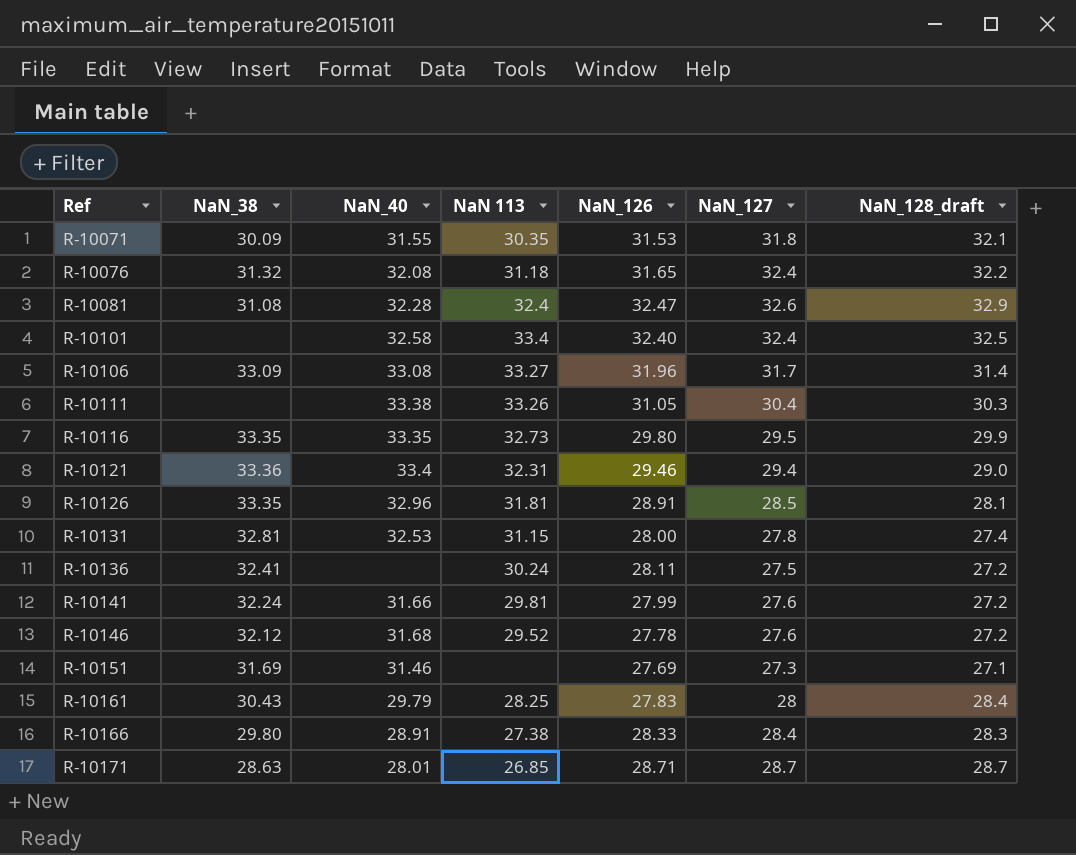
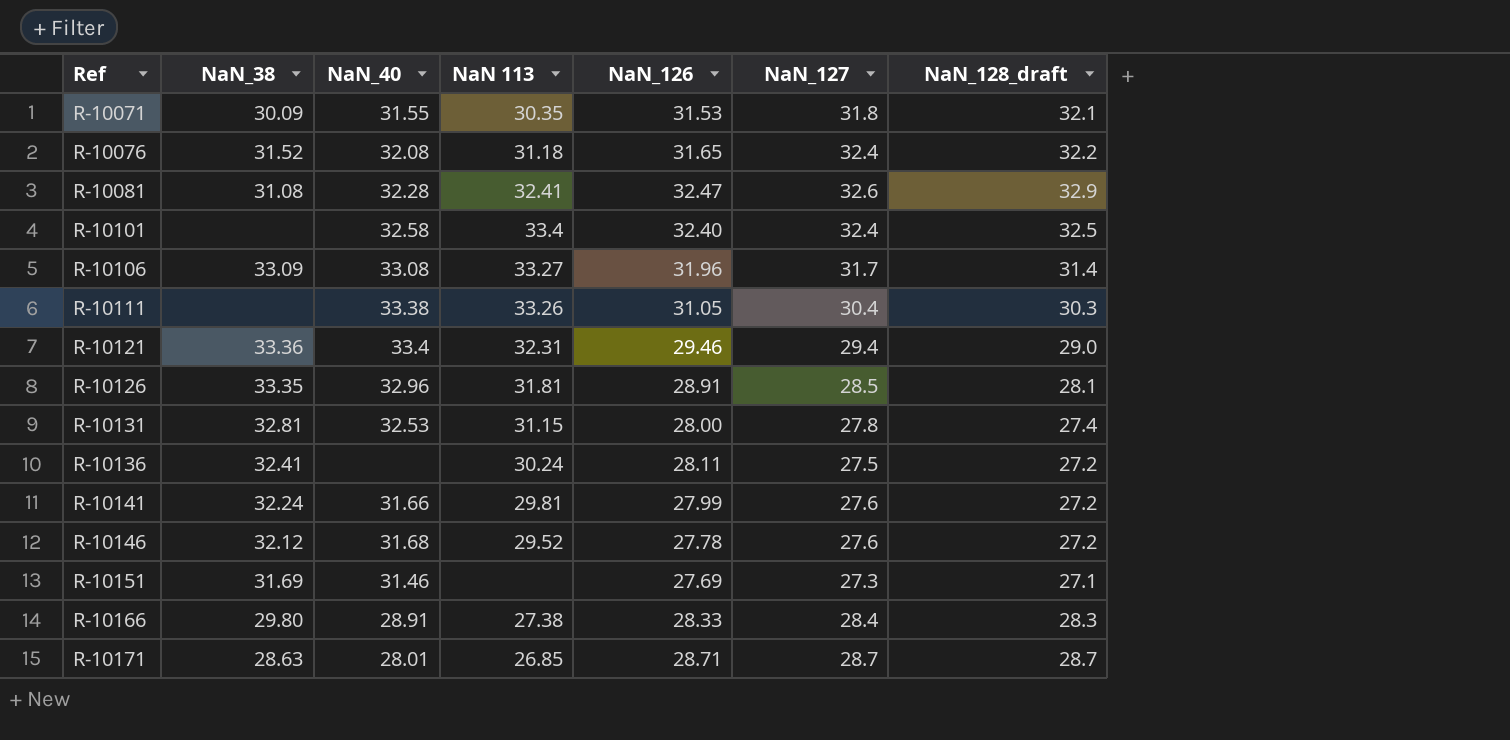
row R-10116: 33.35 | 33.35 | 32.73 | 29.80 | 29.5 | 29.9 -> none
row R-10161: 30.43 | 29.79 | 28.25 | 27.83 | 28 | 28.4 -> none
R-10076 | NaN_38: 31.32 -> 31.52
R-10081 | NaN 113: 32.4 -> 32.41

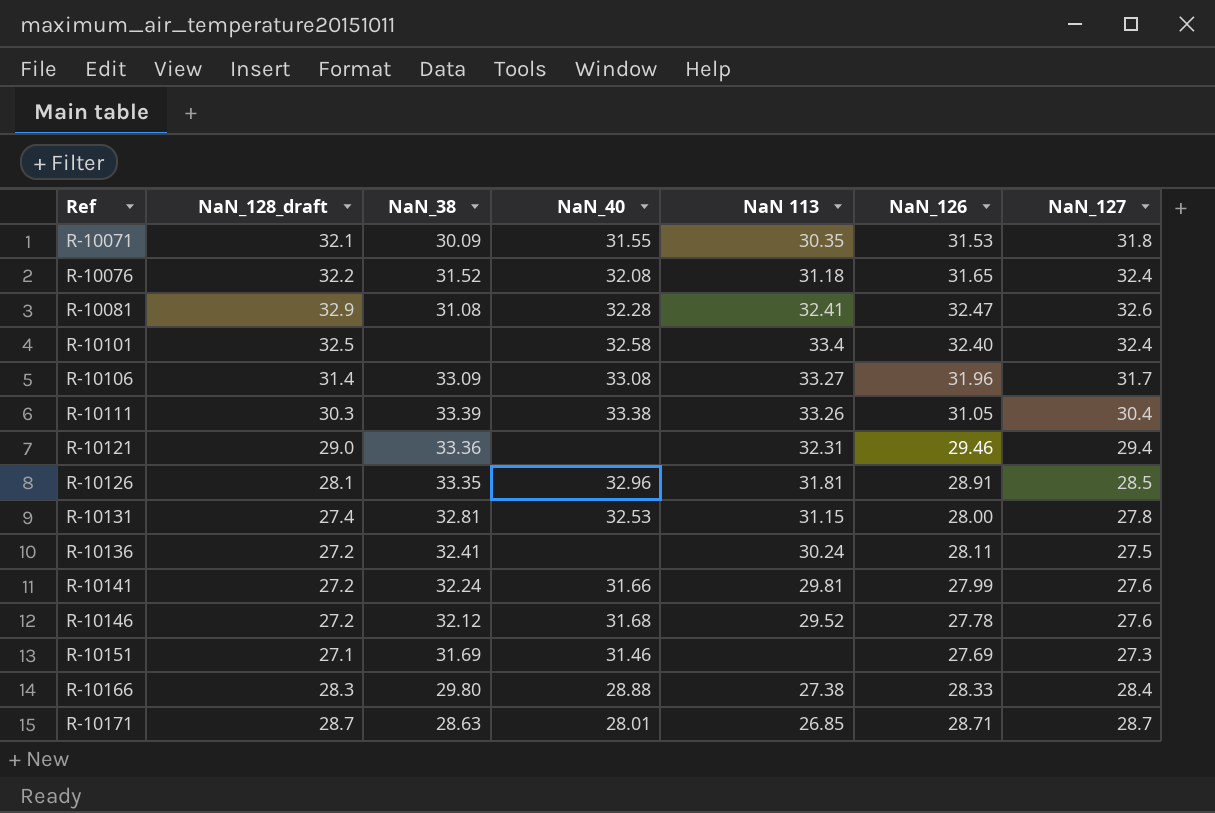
column NaN_128_draft | position: 7 -> 2
R-10111 | NaN_38: none -> 33.39
R-10121 | NaN_40: 33.4 -> none
R-10166 | NaN_40: 28.91 -> 28.88

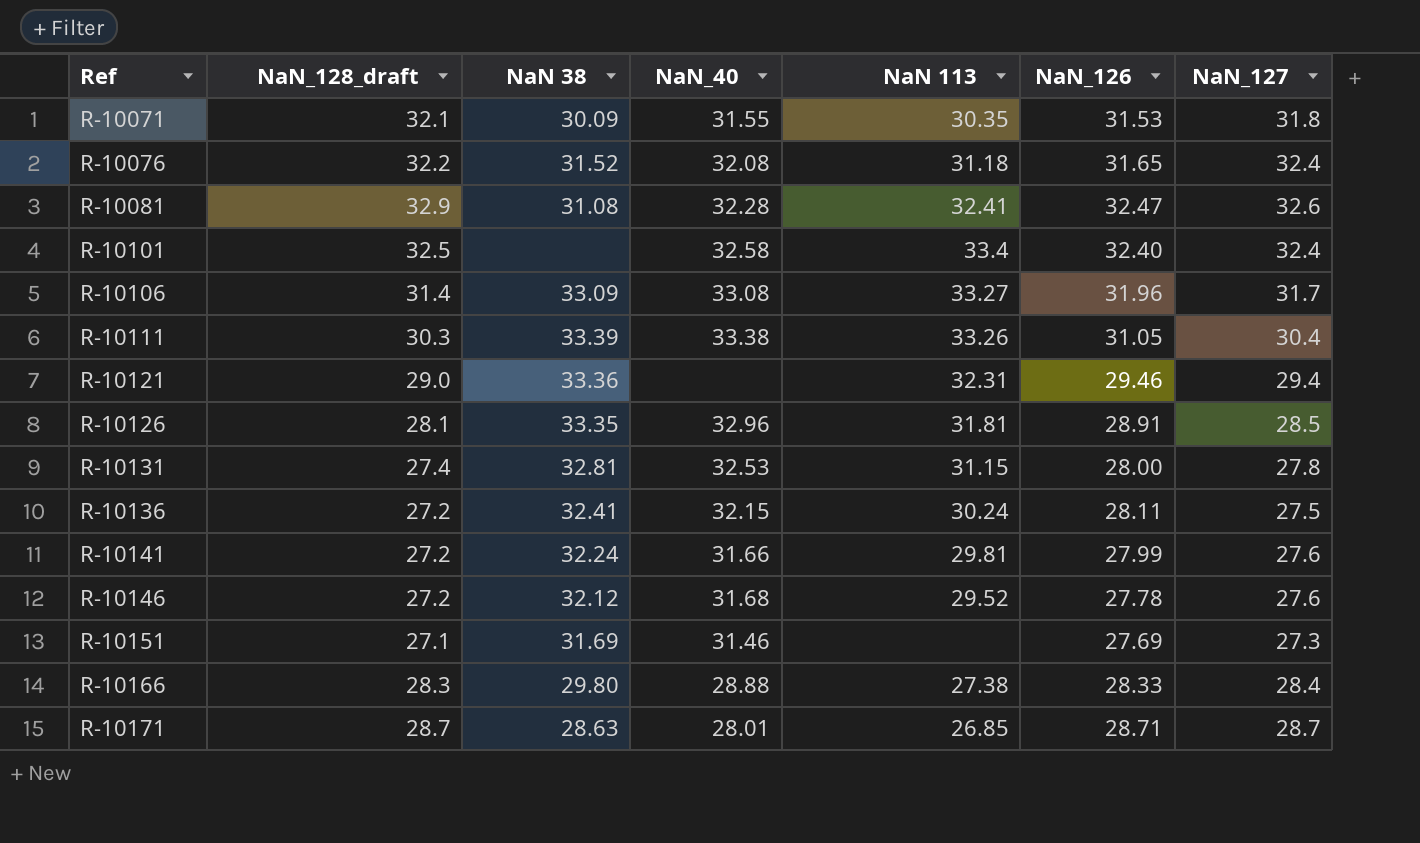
column name: NaN_38 -> NaN 38
R-10136 | NaN_40: none -> 32.15

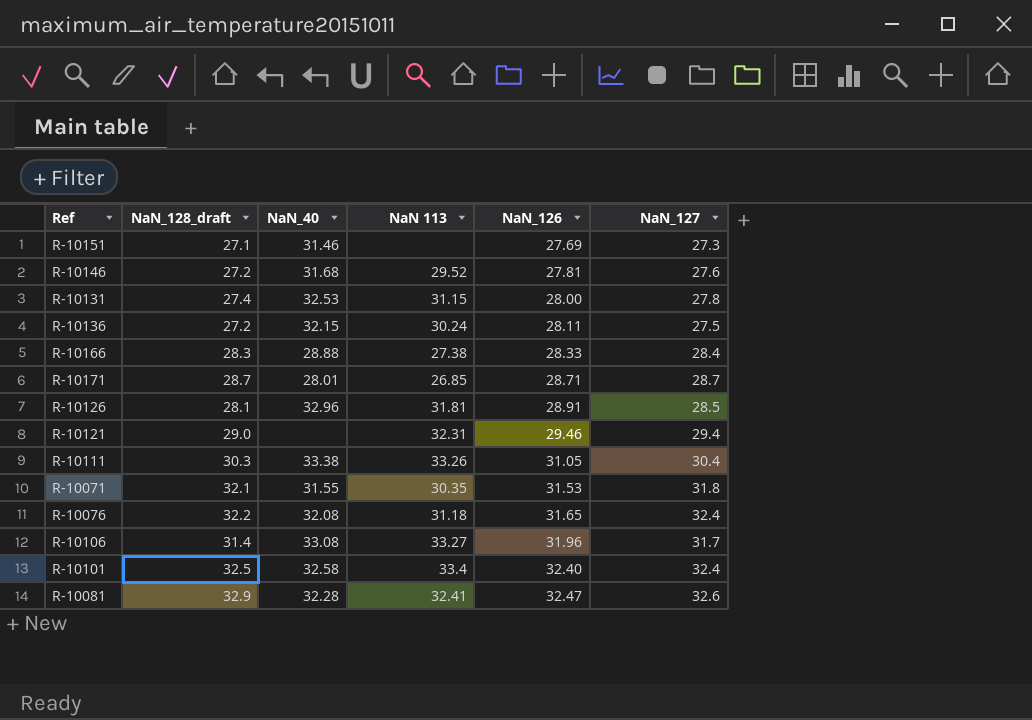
row order: Ref ascending -> NaN_126 ascending
column NaN 38 | position: 3 -> none
row R-10141: 27.2 | 32.24 | 31.66 | 29.81 | 27.99 | 27.6 -> none
R-10146 | NaN_126: 27.78 -> 27.81

